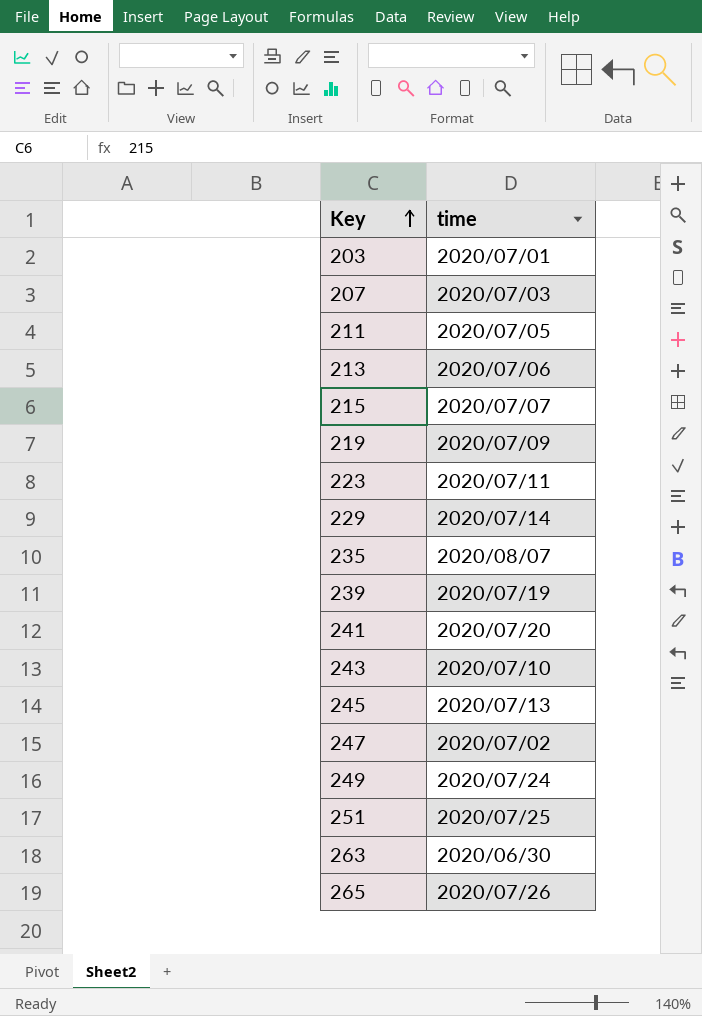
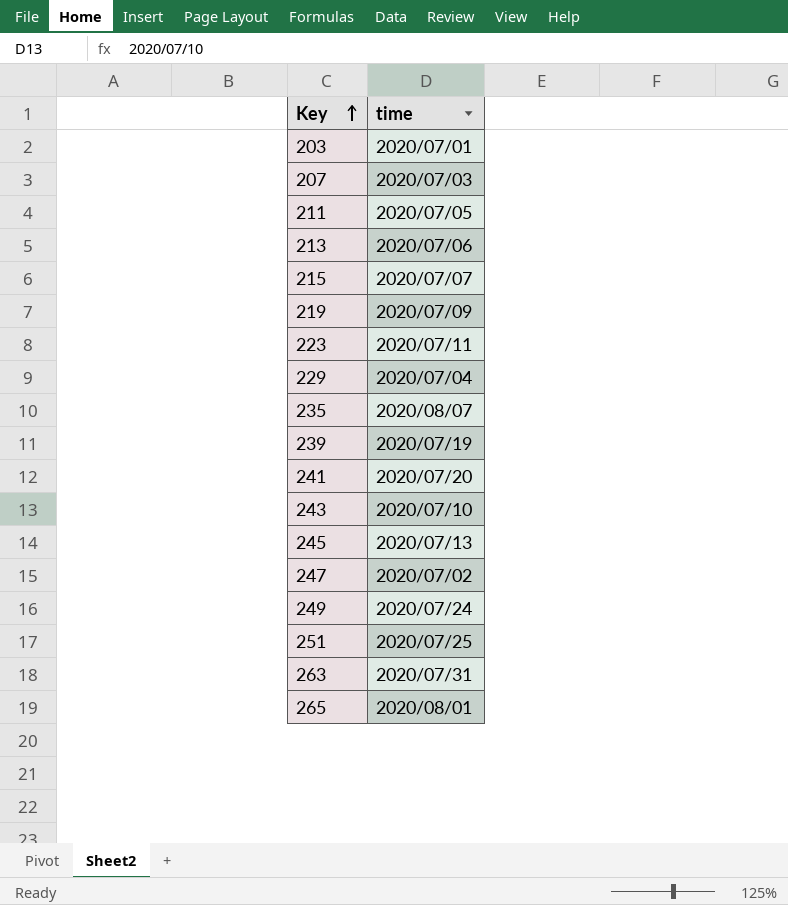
229 | time: 2020/07/14 -> 2020/07/04
263 | time: 2020/06/30 -> 2020/07/31
265 | time: 2020/07/26 -> 2020/08/01

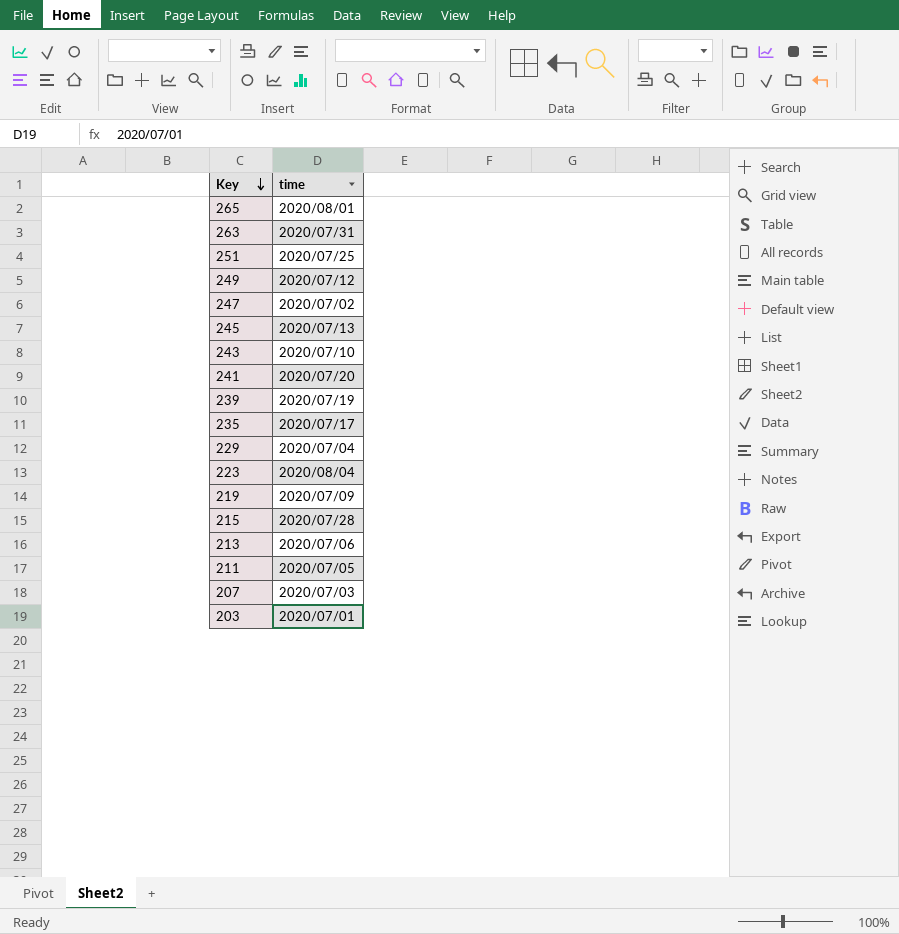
row order: Key ascending -> Key descending
249 | time: 2020/07/24 -> 2020/07/12
235 | time: 2020/08/07 -> 2020/07/17
223 | time: 2020/07/11 -> 2020/08/04
215 | time: 2020/07/07 -> 2020/07/28

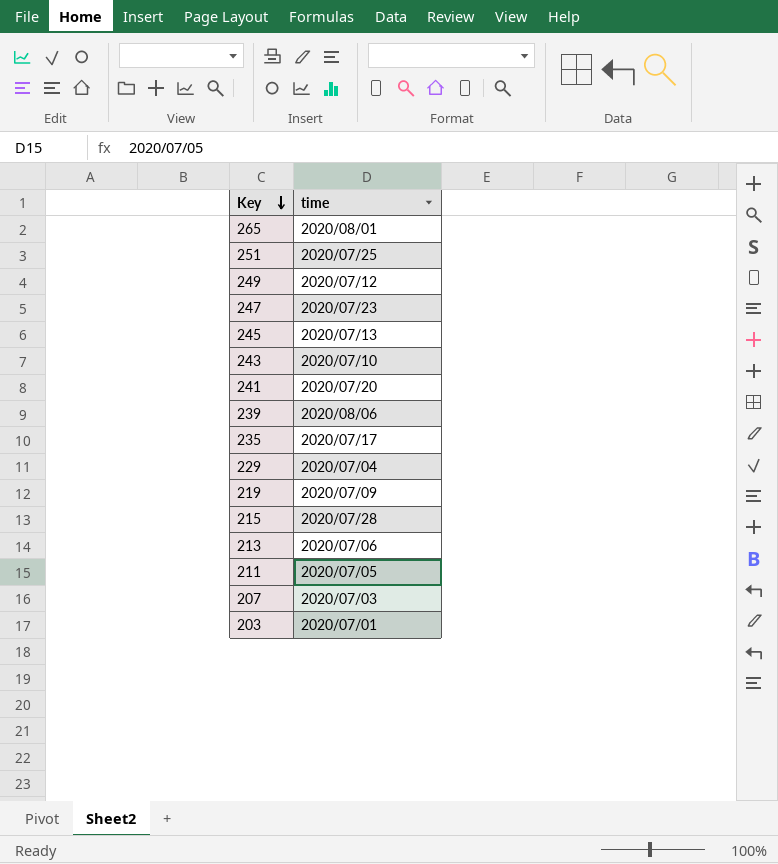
row 263: 2020/07/31 -> none
row 223: 2020/08/04 -> none
247 | time: 2020/07/02 -> 2020/07/23
239 | time: 2020/07/19 -> 2020/08/06

